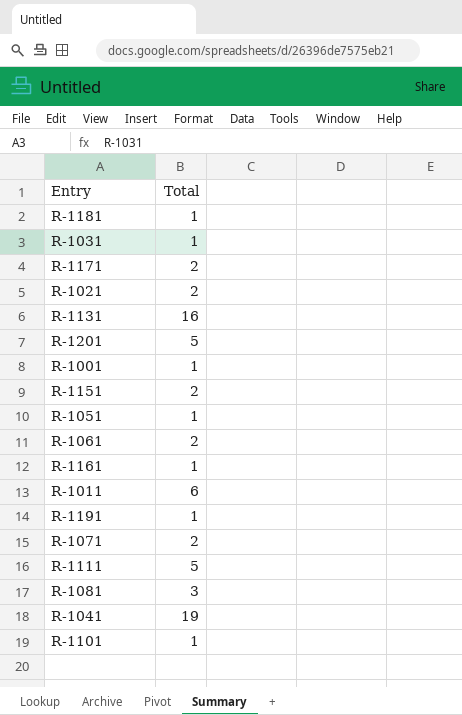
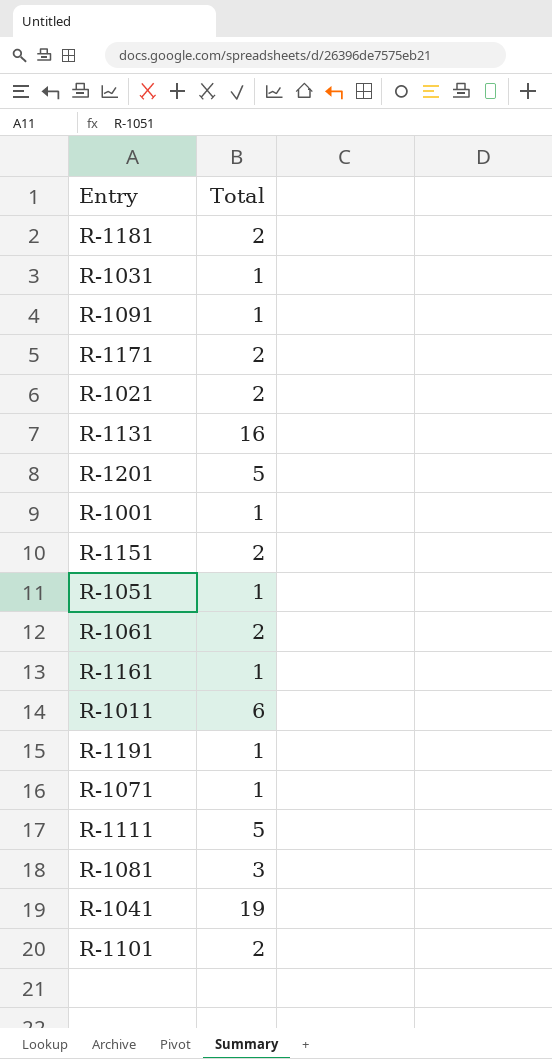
R-1181 | Total: 1 -> 2
row R-1091: none -> 1
R-1071 | Total: 2 -> 1
R-1101 | Total: 1 -> 2

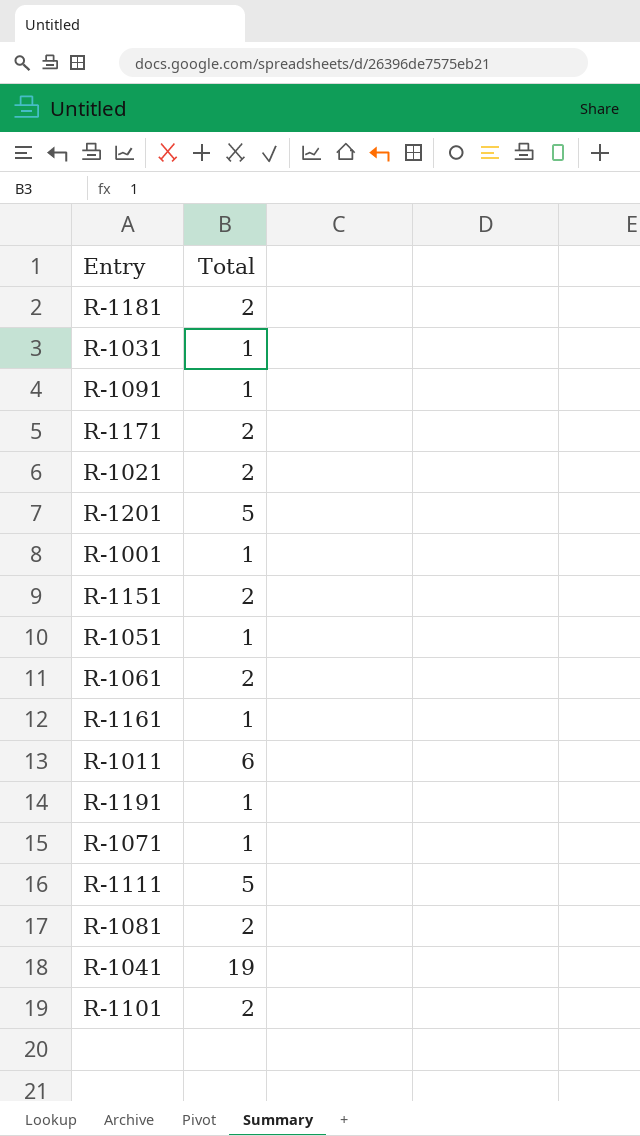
row R-1131: 16 -> none
R-1081 | Total: 3 -> 2

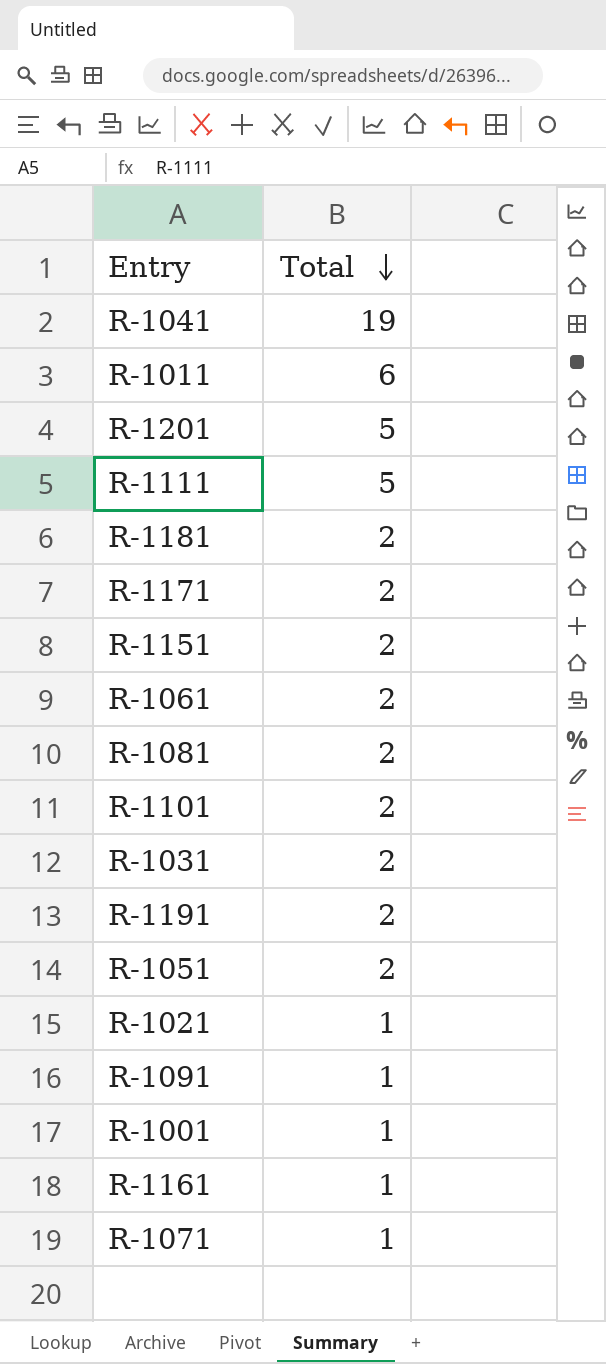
row order: none -> Total descending
R-1031 | Total: 1 -> 2
R-1191 | Total: 1 -> 2
R-1051 | Total: 1 -> 2
R-1021 | Total: 2 -> 1

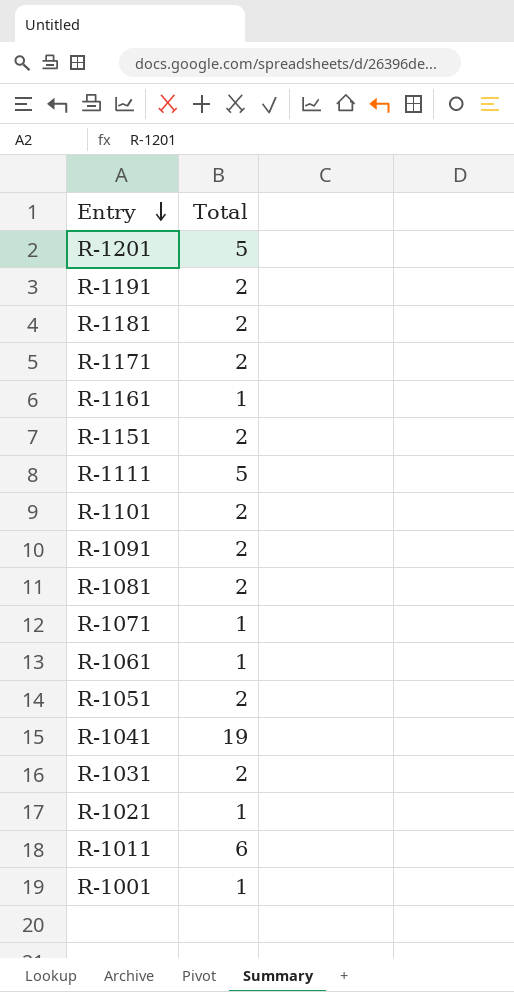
row order: Total descending -> Entry descending
R-1091 | Total: 1 -> 2
R-1061 | Total: 2 -> 1

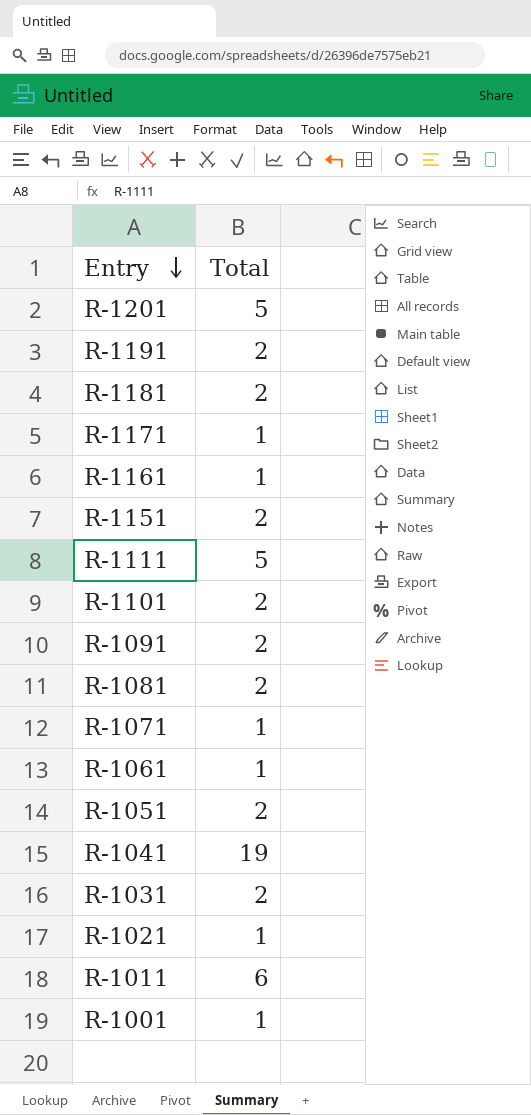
R-1171 | Total: 2 -> 1

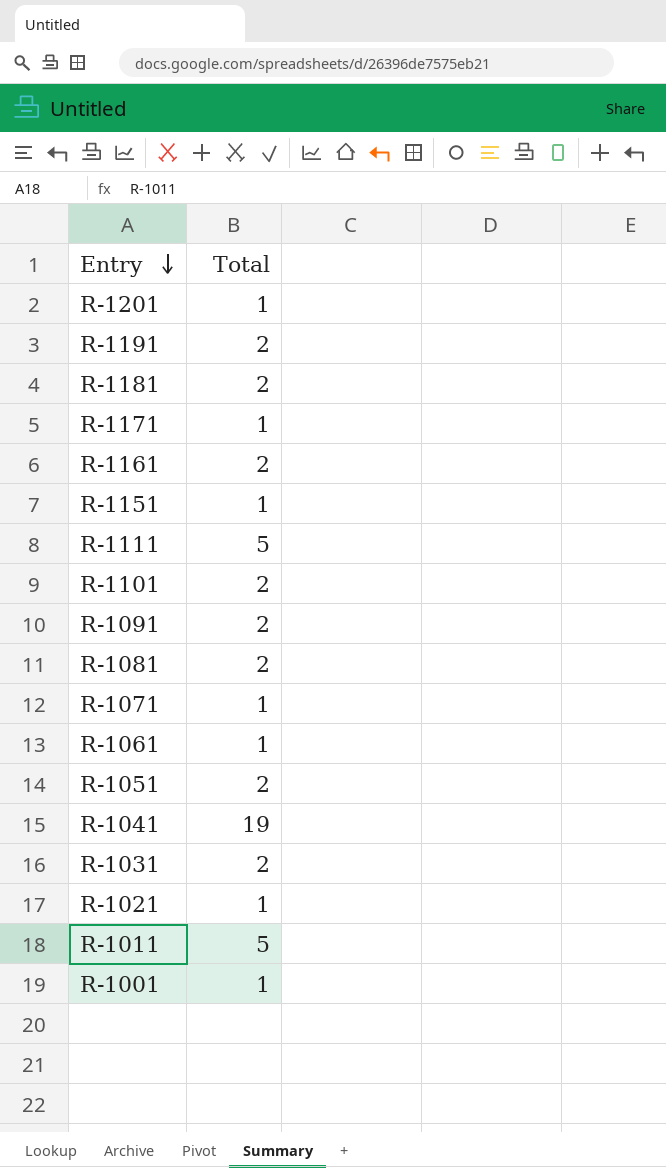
R-1201 | Total: 5 -> 1
R-1161 | Total: 1 -> 2
R-1151 | Total: 2 -> 1
R-1011 | Total: 6 -> 5

